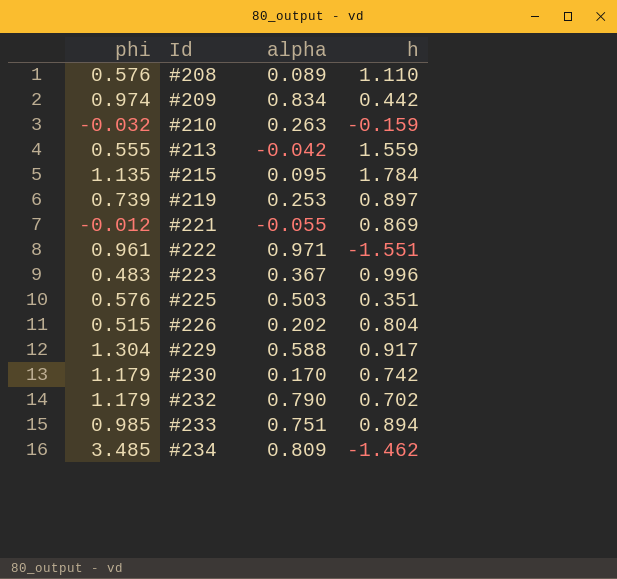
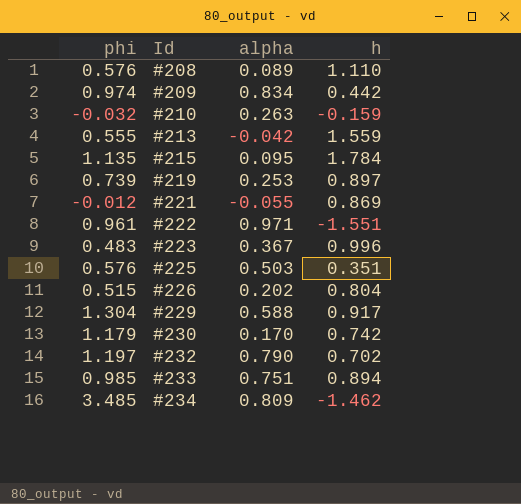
#232 | phi: 1.179 -> 1.197

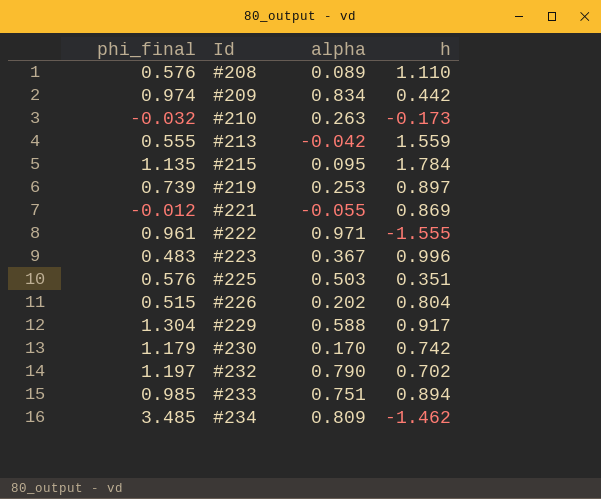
column name: phi -> phi_final
#210 | h: -0.159 -> -0.173
#222 | h: -1.551 -> -1.555

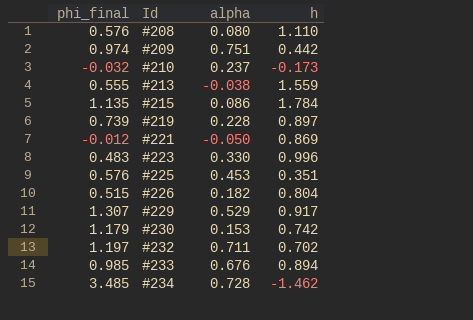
row #222: 0.961 | 0.971 | -1.555 -> none
#208 | alpha: 0.089 -> 0.080
#209 | alpha: 0.834 -> 0.751
#210 | alpha: 0.263 -> 0.237
#213 | alpha: -0.042 -> -0.038
#215 | alpha: 0.095 -> 0.086
#219 | alpha: 0.253 -> 0.228
#221 | alpha: -0.055 -> -0.050
#223 | alpha: 0.367 -> 0.330
#225 | alpha: 0.503 -> 0.453
#226 | alpha: 0.202 -> 0.182
#229 | phi_final: 1.304 -> 1.307
#229 | alpha: 0.588 -> 0.529
#230 | alpha: 0.170 -> 0.153
#232 | alpha: 0.790 -> 0.711
#233 | alpha: 0.751 -> 0.676
#234 | alpha: 0.809 -> 0.728

